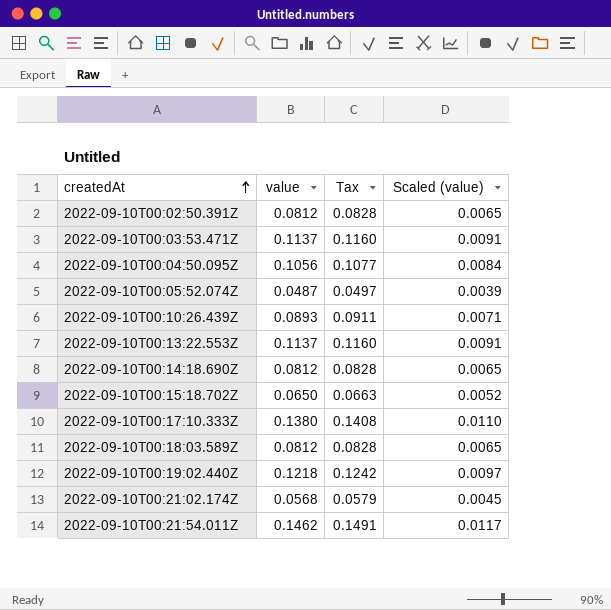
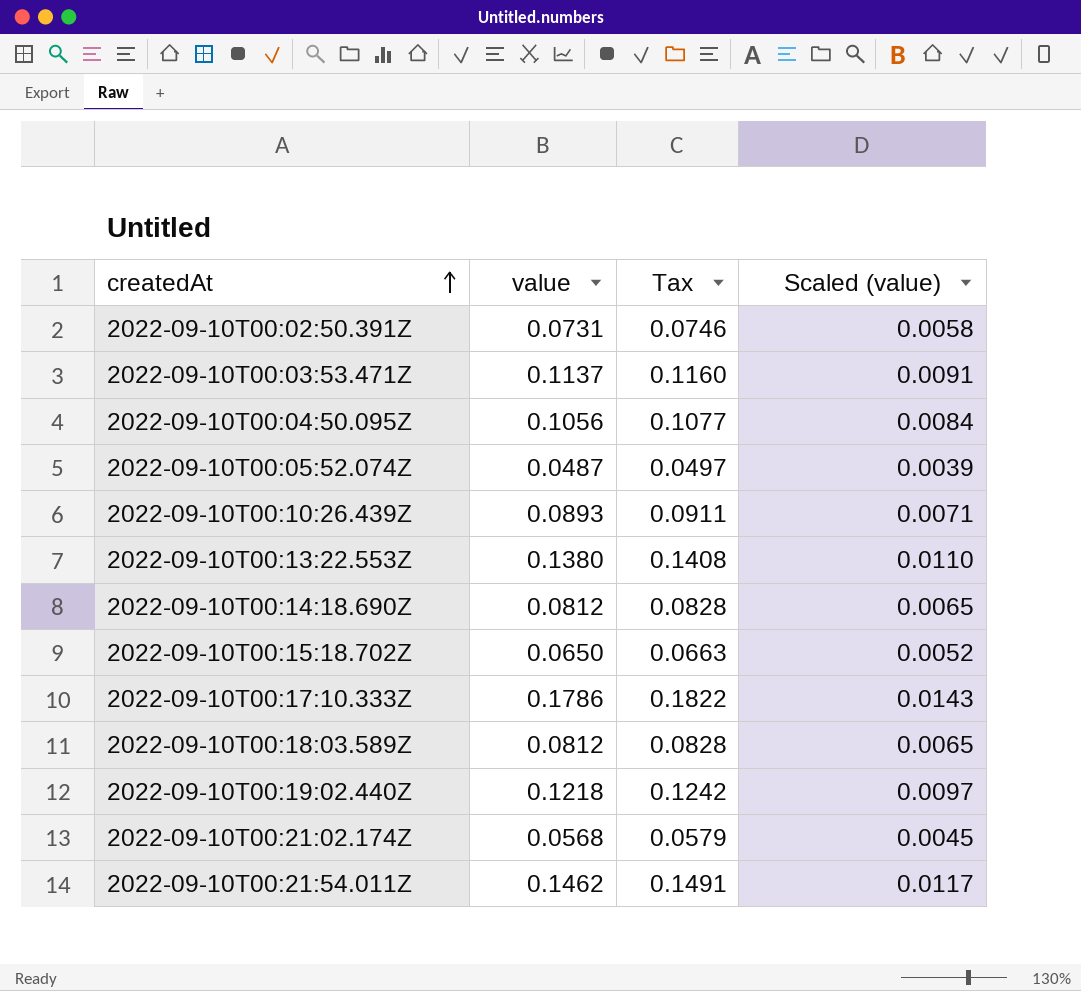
2022-09-10T00:02:50.391Z | value: 0.0812 -> 0.0731
2022-09-10T00:02:50.391Z | Tax: 0.0828 -> 0.0746
2022-09-10T00:02:50.391Z | Scaled (value): 0.0065 -> 0.0058
2022-09-10T00:13:22.553Z | value: 0.1137 -> 0.1380
2022-09-10T00:13:22.553Z | Tax: 0.1160 -> 0.1408
2022-09-10T00:13:22.553Z | Scaled (value): 0.0091 -> 0.0110
2022-09-10T00:17:10.333Z | value: 0.1380 -> 0.1786
2022-09-10T00:17:10.333Z | Tax: 0.1408 -> 0.1822
2022-09-10T00:17:10.333Z | Scaled (value): 0.0110 -> 0.0143

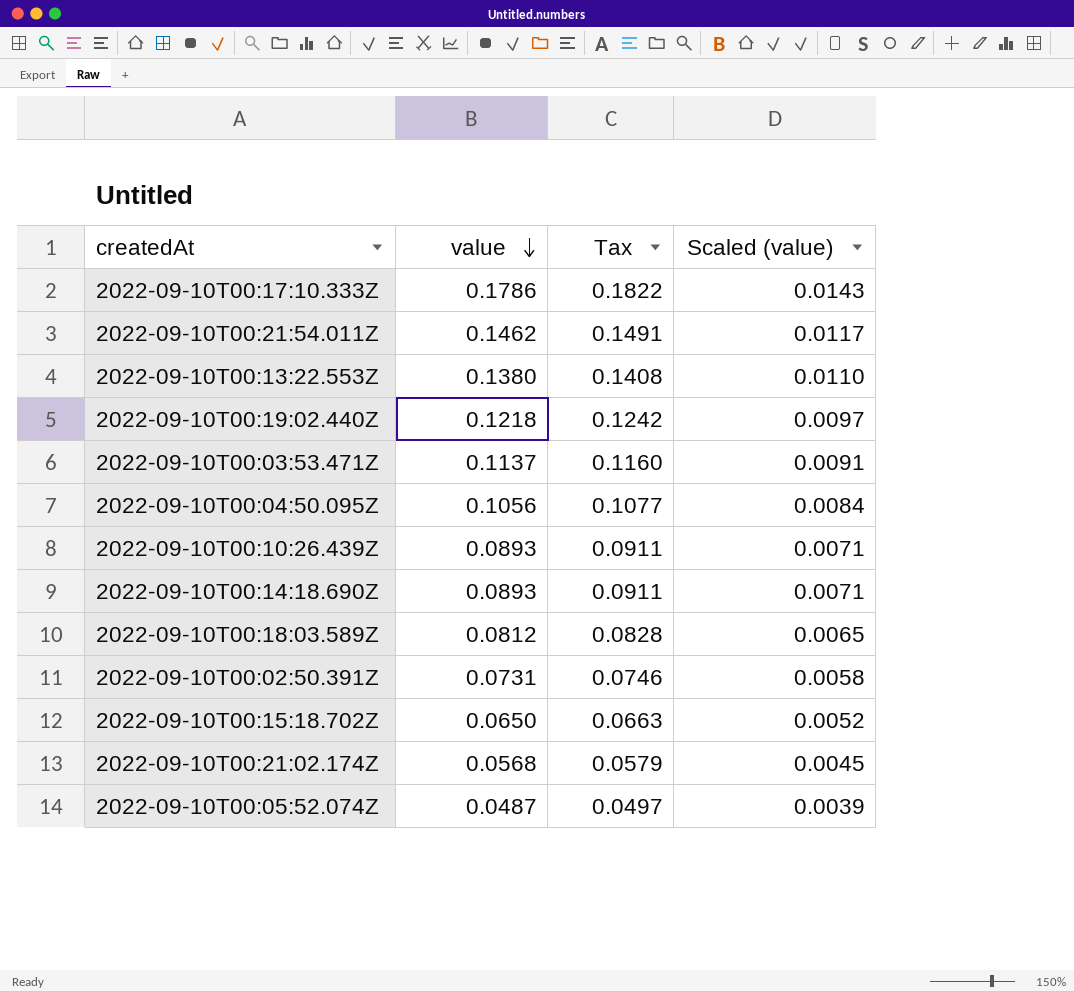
row order: createdAt ascending -> value descending
2022-09-10T00:14:18.690Z | value: 0.0812 -> 0.0893
2022-09-10T00:14:18.690Z | Tax: 0.0828 -> 0.0911
2022-09-10T00:14:18.690Z | Scaled (value): 0.0065 -> 0.0071

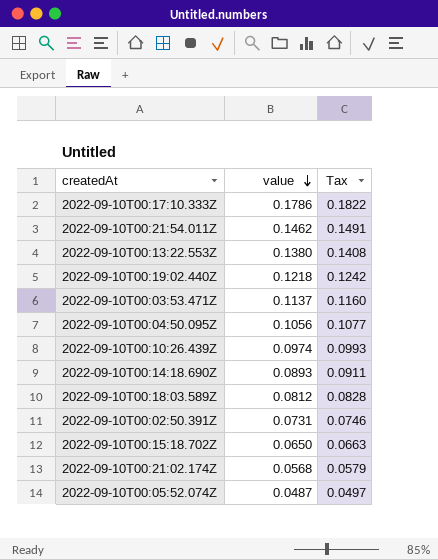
column Scaled (value) | formula: [value] * 0.08 -> none
2022-09-10T00:10:26.439Z | value: 0.0893 -> 0.0974
2022-09-10T00:10:26.439Z | Tax: 0.0911 -> 0.0993

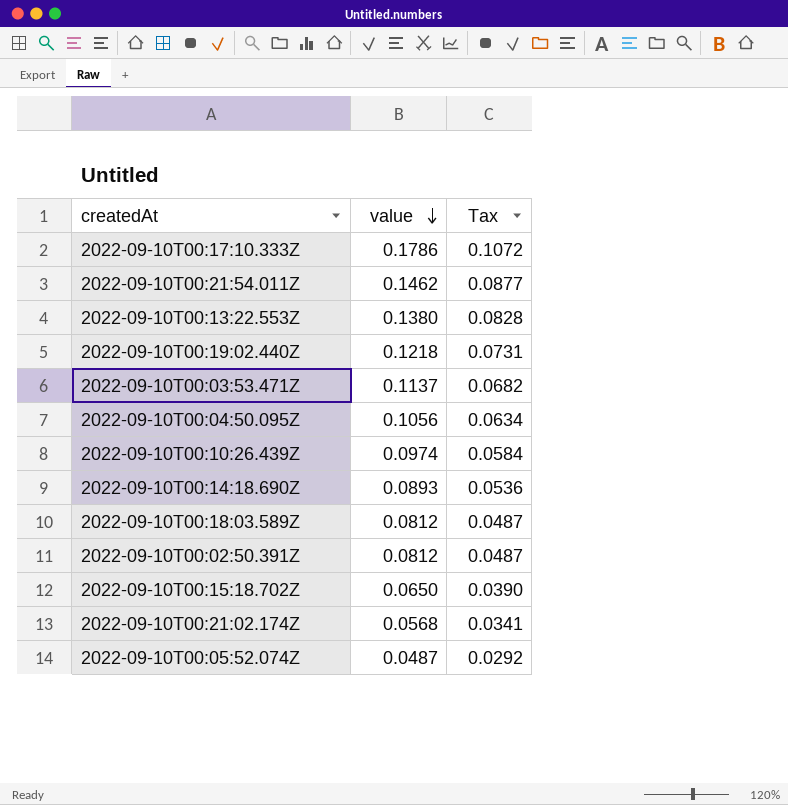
column Tax | formula: [value] * 1.02 -> [value] * 0.6
2022-09-10T00:02:50.391Z | value: 0.0731 -> 0.0812

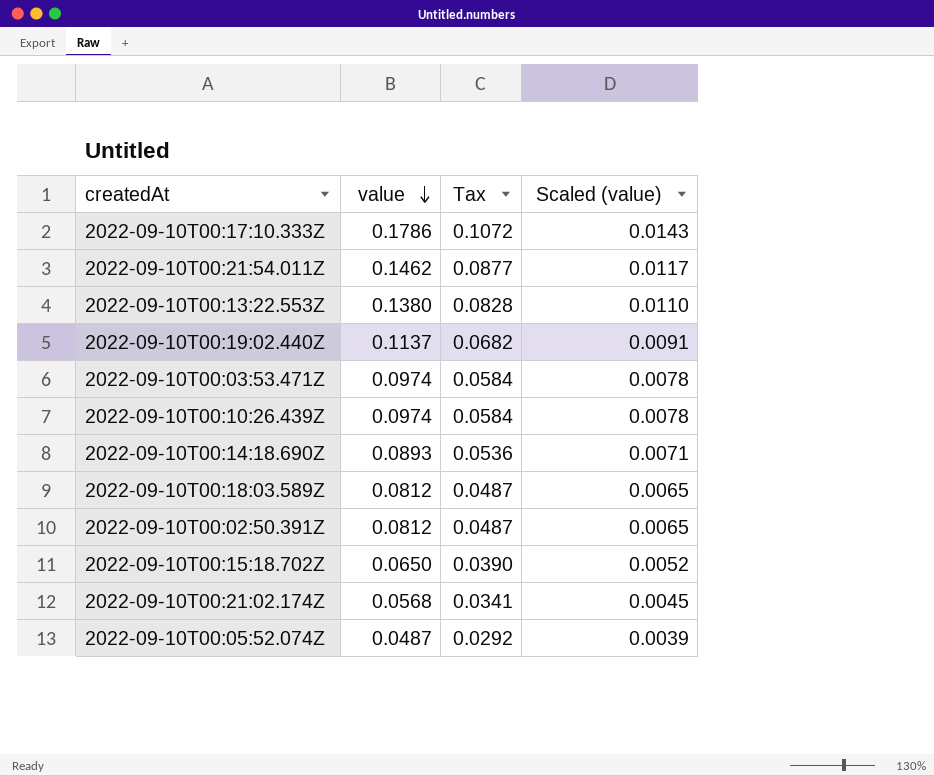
column Scaled (value) | formula: none -> [value] * 0.08
row 2022-09-10T00:04:50.095Z: 0.1056 | 0.0634 -> none
2022-09-10T00:19:02.440Z | value: 0.1218 -> 0.1137
2022-09-10T00:19:02.440Z | Tax: 0.0731 -> 0.0682
2022-09-10T00:03:53.471Z | value: 0.1137 -> 0.0974
2022-09-10T00:03:53.471Z | Tax: 0.0682 -> 0.0584

